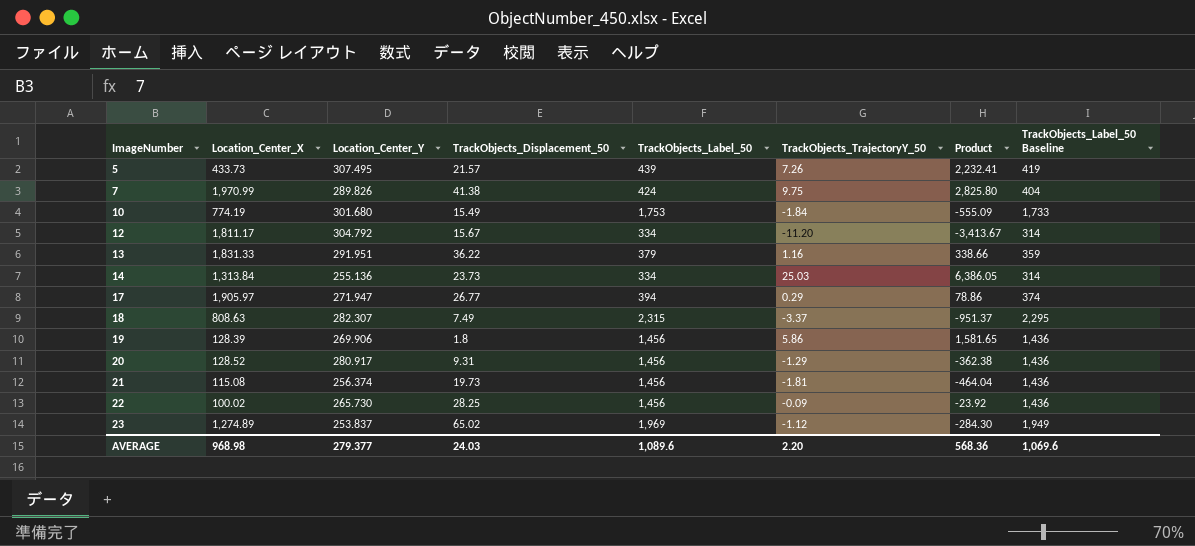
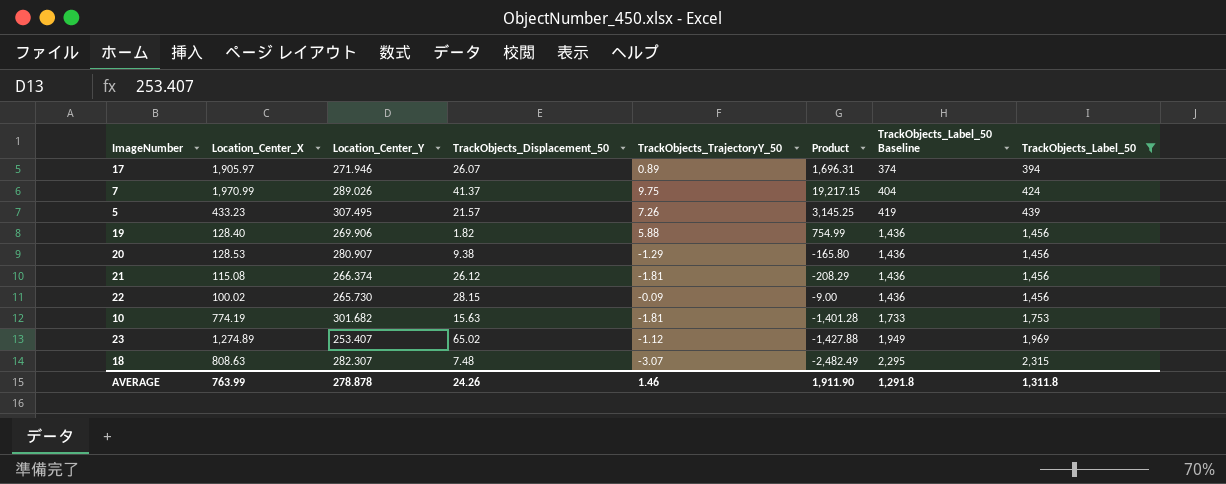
filter: none -> TrackObjects_Label_50 >= 394
row order: ImageNumber ascending -> TrackObjects_Label_50 Baseline ascending
column Product | formula: [Location_Center_Y] * [TrackObjects_TrajectoryY_50] -> [Location_Center_X] * [TrackObjects_TrajectoryY_50]
column TrackObjects_Label_50 | position: 5 -> 8
17 | Location_Center_Y: 271.947 -> 271.946
17 | TrackObjects_Displacement_50: 26.77 -> 26.07
17 | TrackObjects_TrajectoryY_50: 0.29 -> 0.89
7 | Location_Center_Y: 289.826 -> 289.026
7 | TrackObjects_Displacement_50: 41.38 -> 41.37
5 | Location_Center_X: 433.73 -> 433.23
19 | Location_Center_X: 128.39 -> 128.40
19 | TrackObjects_Displacement_50: 1.8 -> 1.82
19 | TrackObjects_TrajectoryY_50: 5.86 -> 5.88
20 | Location_Center_X: 128.52 -> 128.53
20 | Location_Center_Y: 280.917 -> 280.907
20 | TrackObjects_Displacement_50: 9.31 -> 9.38
21 | Location_Center_Y: 256.374 -> 266.374
21 | TrackObjects_Displacement_50: 19.73 -> 26.12
22 | TrackObjects_Displacement_50: 28.25 -> 28.15
10 | Location_Center_Y: 301.680 -> 301.682
10 | TrackObjects_Displacement_50: 15.49 -> 15.63
10 | TrackObjects_TrajectoryY_50: -1.84 -> -1.81
23 | Location_Center_Y: 253.837 -> 253.407
18 | TrackObjects_Displacement_50: 7.49 -> 7.48
18 | TrackObjects_TrajectoryY_50: -3.37 -> -3.07
AVERAGE | Location_Center_X: 968.98 -> 763.99
AVERAGE | Location_Center_Y: 279.377 -> 278.878
AVERAGE | TrackObjects_Displacement_50: 24.03 -> 24.26
AVERAGE | TrackObjects_TrajectoryY_50: 2.20 -> 1.46
AVERAGE | Product: 568.36 -> 1,911.90
AVERAGE | TrackObjects_Label_50 Baseline: 1,069.6 -> 1,291.8
AVERAGE | TrackObjects_Label_50: 1,089.6 -> 1,311.8

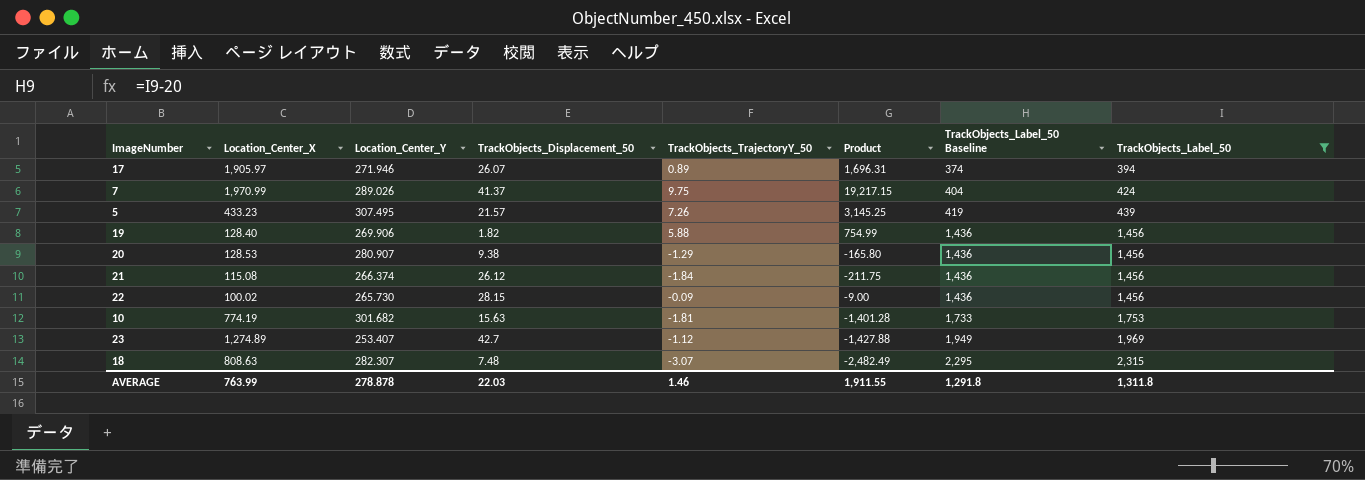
21 | TrackObjects_TrajectoryY_50: -1.81 -> -1.84
21 | Product: -208.29 -> -211.75
23 | TrackObjects_Displacement_50: 65.02 -> 42.7
AVERAGE | TrackObjects_Displacement_50: 24.26 -> 22.03
AVERAGE | Product: 1,911.90 -> 1,911.55

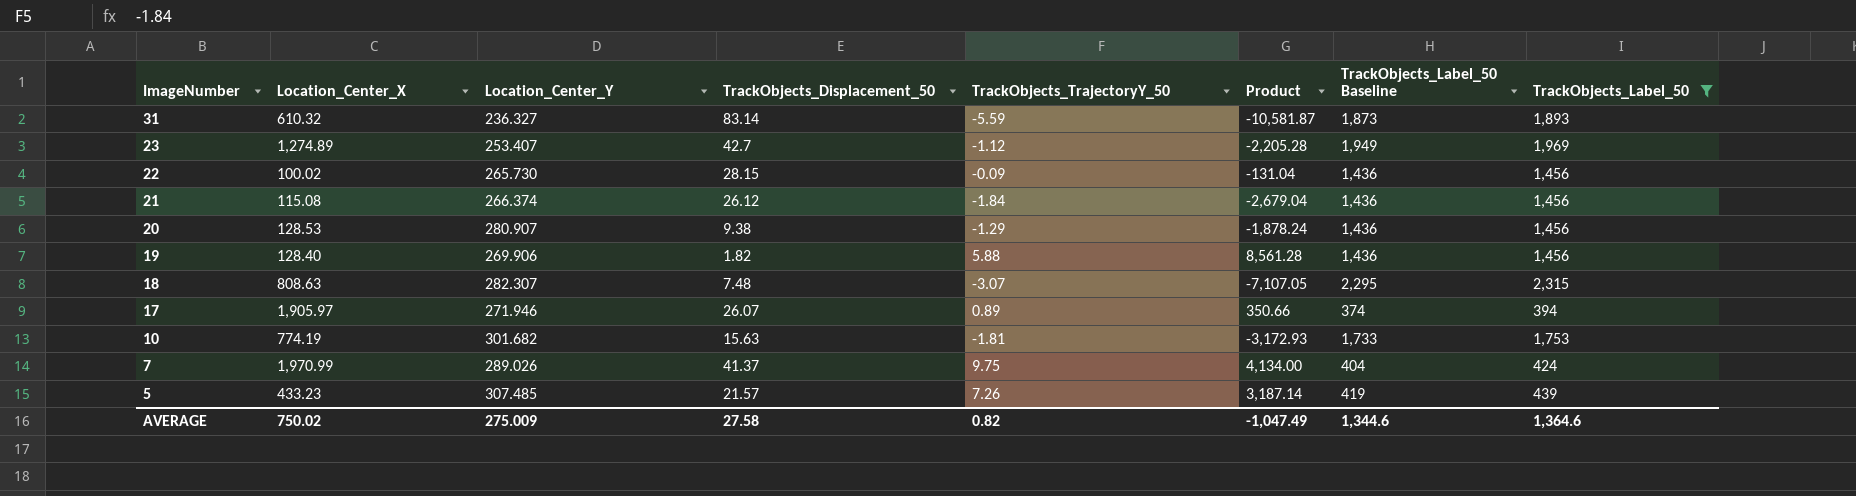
row order: TrackObjects_Label_50 Baseline ascending -> ImageNumber descending
column Product | formula: [Location_Center_X] * [TrackObjects_TrajectoryY_50] -> [TrackObjects_TrajectoryY_50] * [TrackObjects_Label_50]
row 31: none -> 610.32 | 236.327 | 83.14 | -5.59 | -10,581.87 | 1,873 | 1,893
5 | Location_Center_Y: 307.495 -> 307.485
AVERAGE | Location_Center_X: 763.99 -> 750.02
AVERAGE | Location_Center_Y: 278.878 -> 275.009
AVERAGE | TrackObjects_Displacement_50: 22.03 -> 27.58
AVERAGE | TrackObjects_TrajectoryY_50: 1.46 -> 0.82
AVERAGE | Product: 1,911.55 -> -1,047.49
AVERAGE | TrackObjects_Label_50 Baseline: 1,291.8 -> 1,344.6
AVERAGE | TrackObjects_Label_50: 1,311.8 -> 1,364.6

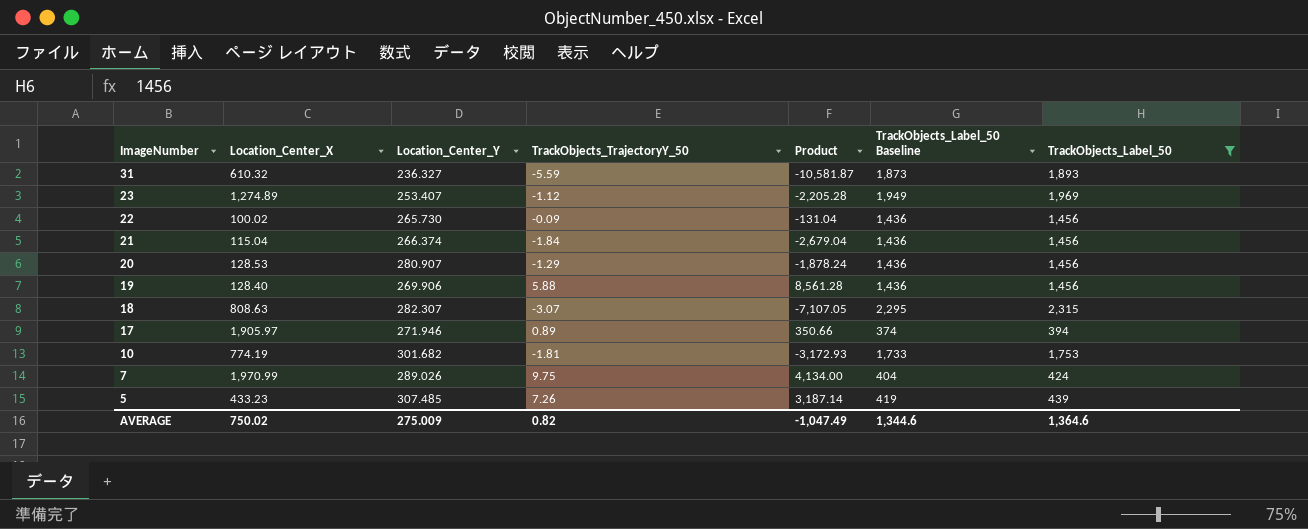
column TrackObjects_Displacement_50 | position: 4 -> none
21 | Location_Center_X: 115.08 -> 115.04

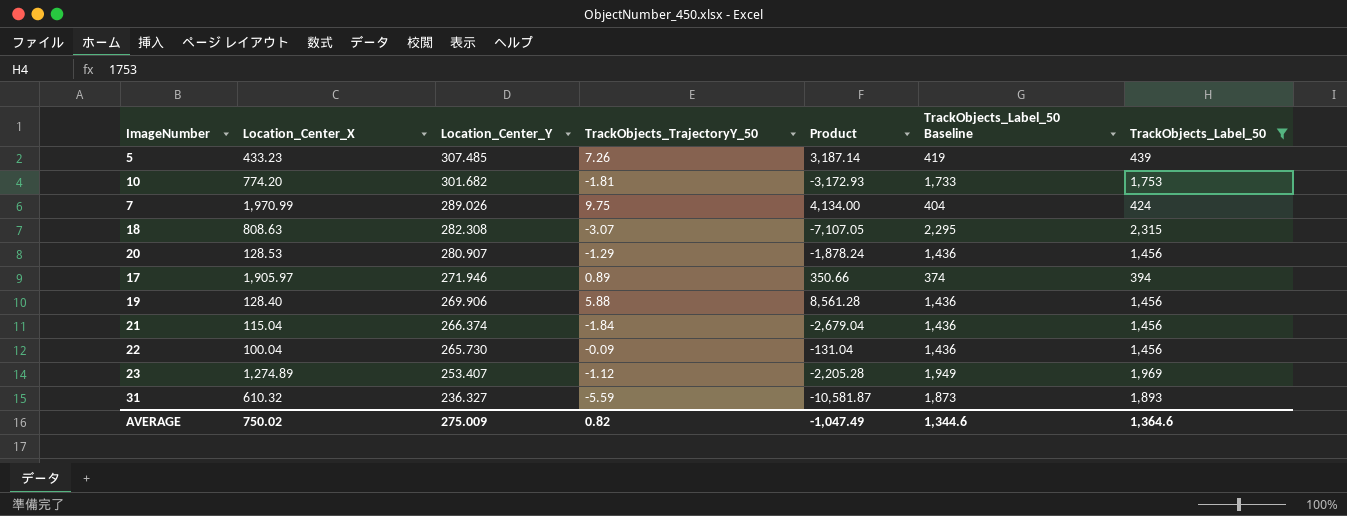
row order: ImageNumber descending -> Location_Center_Y descending
10 | Location_Center_X: 774.19 -> 774.20
18 | Location_Center_Y: 282.307 -> 282.308
22 | Location_Center_X: 100.02 -> 100.04

